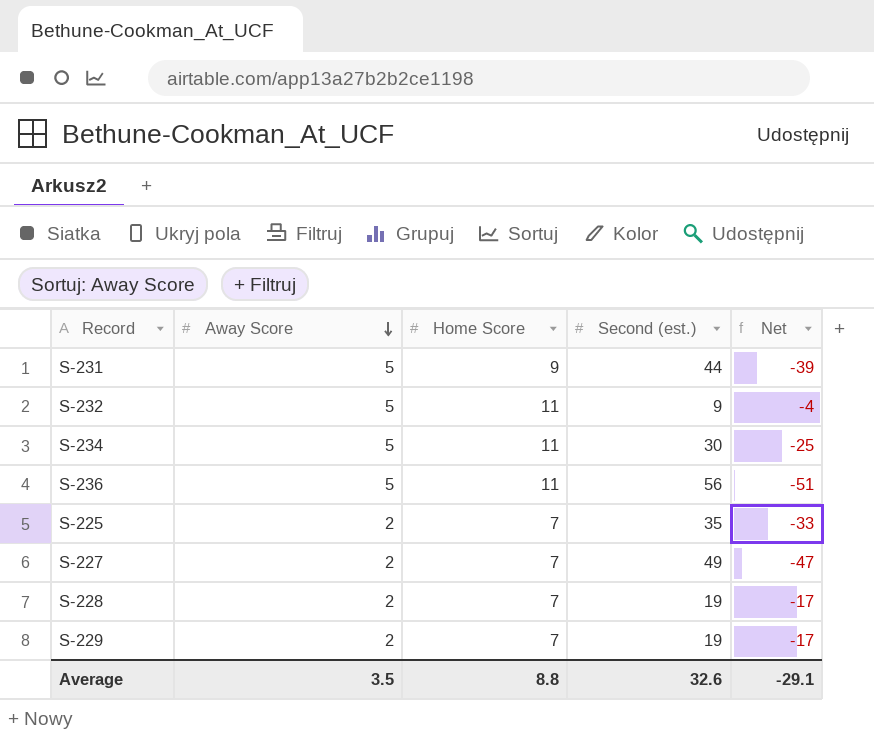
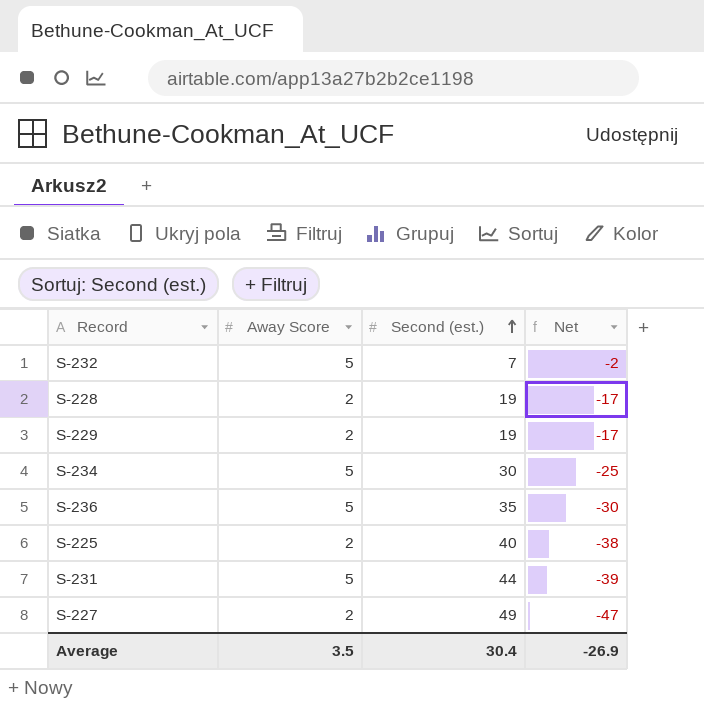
row order: Away Score descending -> Second (est.) ascending
column Home Score | position: 3 -> none
S-232 | Second (est.): 9 -> 7
S-232 | Net: -4 -> -2
S-236 | Second (est.): 56 -> 35
S-236 | Net: -51 -> -30
S-225 | Second (est.): 35 -> 40
S-225 | Net: -33 -> -38
Average | Second (est.): 32.6 -> 30.4
Average | Net: -29.1 -> -26.9

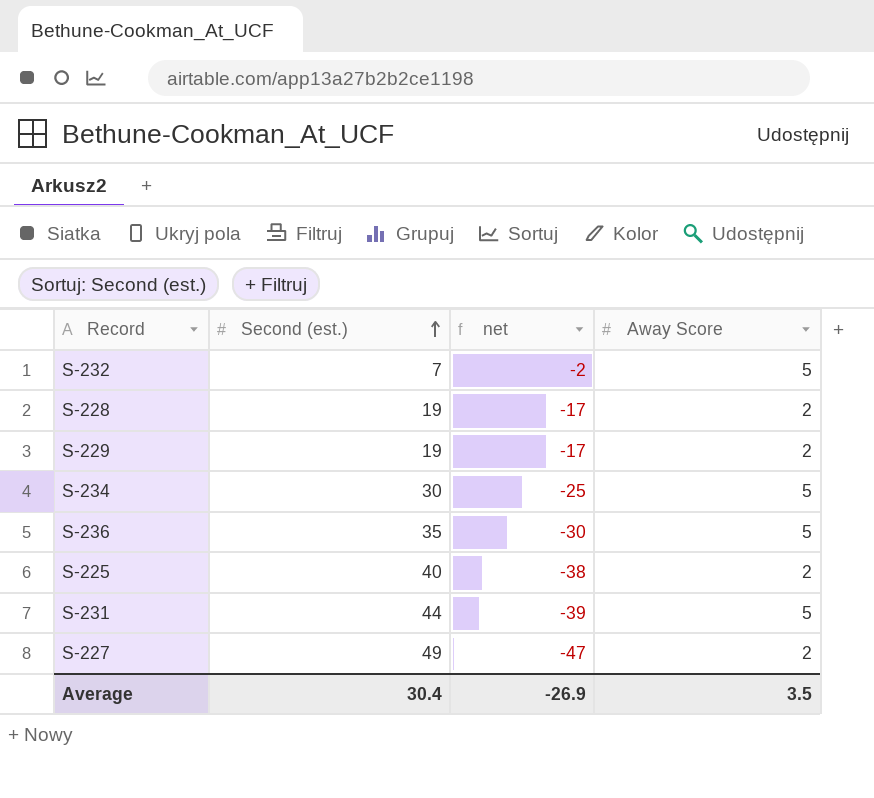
column name: Net -> net
column Away Score | position: 2 -> 4

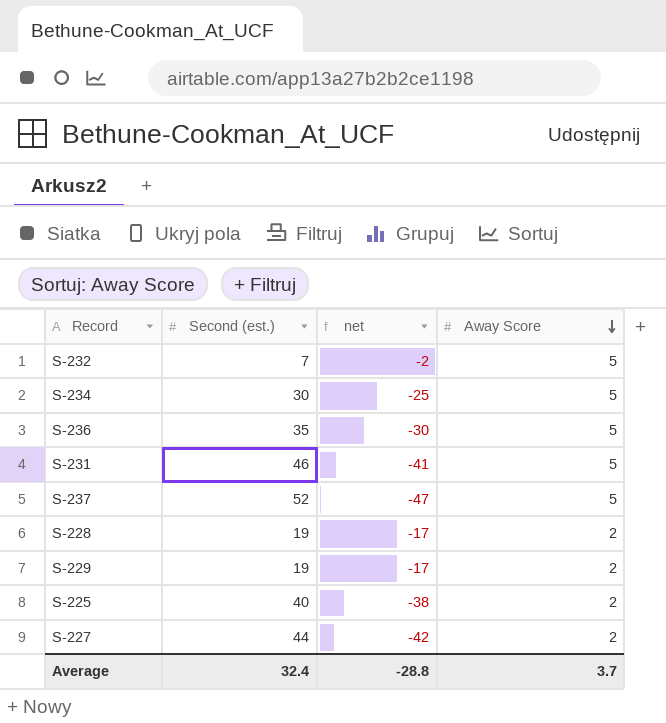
row order: Second (est.) ascending -> Away Score descending
S-231 | Second (est.): 44 -> 46
S-231 | net: -39 -> -41
row S-237: none -> 52 | -47 | 5
S-227 | Second (est.): 49 -> 44
S-227 | net: -47 -> -42
Average | Second (est.): 30.4 -> 32.4
Average | net: -26.9 -> -28.8
Average | Away Score: 3.5 -> 3.7

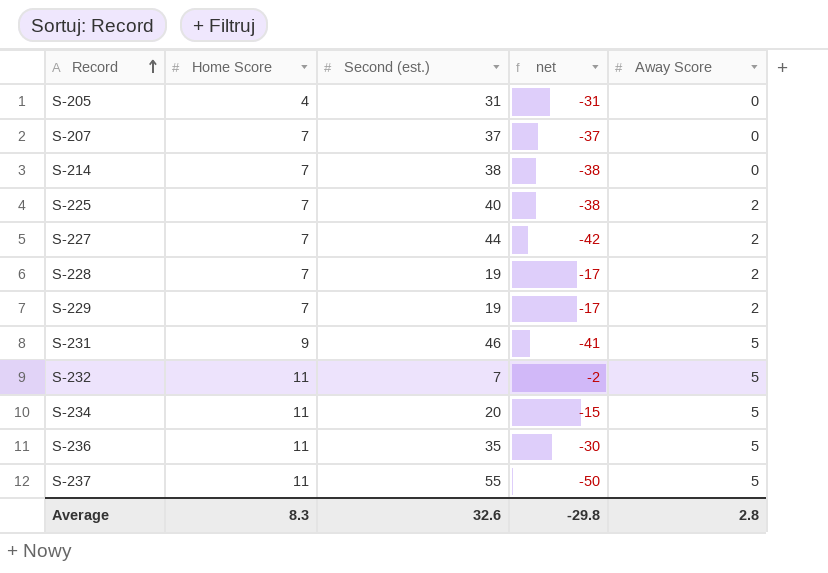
row order: Away Score descending -> Record ascending
column Home Score | position: none -> 2
row S-205: none -> 4 | 31 | -31 | 0
row S-207: none -> 7 | 37 | -37 | 0
row S-214: none -> 7 | 38 | -38 | 0
S-234 | Second (est.): 30 -> 20
S-234 | net: -25 -> -15
S-237 | Second (est.): 52 -> 55
S-237 | net: -47 -> -50
Average | Second (est.): 32.4 -> 32.6
Average | net: -28.8 -> -29.8
Average | Away Score: 3.7 -> 2.8

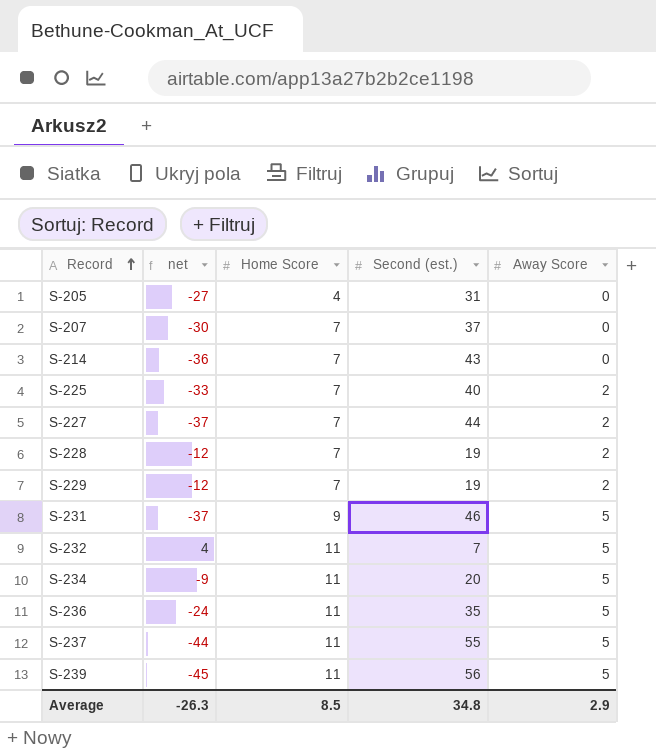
column net | formula: [Away Score] - [Second (est.)] -> [Home Score] - [Second (est.)]
column net | position: 4 -> 2
S-214 | Second (est.): 38 -> 43
row S-239: none -> -45 | 11 | 56 | 5
Average | net: -29.8 -> -26.3
Average | Home Score: 8.3 -> 8.5
Average | Second (est.): 32.6 -> 34.8
Average | Away Score: 2.8 -> 2.9

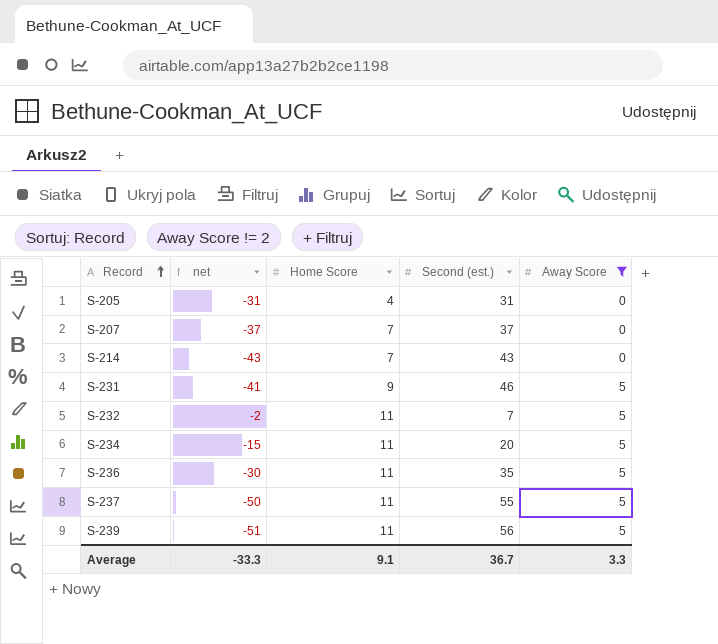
filter: none -> Away Score != 2
column net | formula: [Home Score] - [Second (est.)] -> [Away Score] - [Second (est.)]
Average | net: -26.3 -> -33.3
Average | Home Score: 8.5 -> 9.1
Average | Second (est.): 34.8 -> 36.7
Average | Away Score: 2.9 -> 3.3

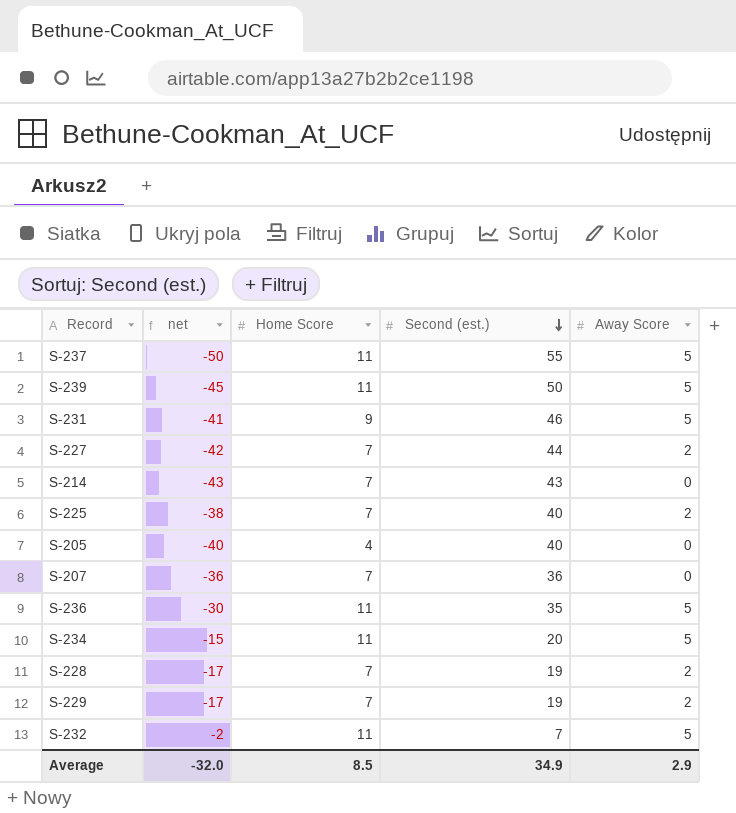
filter: Away Score != 2 -> none
row order: Record ascending -> Second (est.) descending
S-239 | net: -51 -> -45
S-239 | Second (est.): 56 -> 50
S-205 | net: -31 -> -40
S-205 | Second (est.): 31 -> 40
S-207 | net: -37 -> -36
S-207 | Second (est.): 37 -> 36
Average | net: -33.3 -> -32.0
Average | Home Score: 9.1 -> 8.5
Average | Second (est.): 36.7 -> 34.9
Average | Away Score: 3.3 -> 2.9

